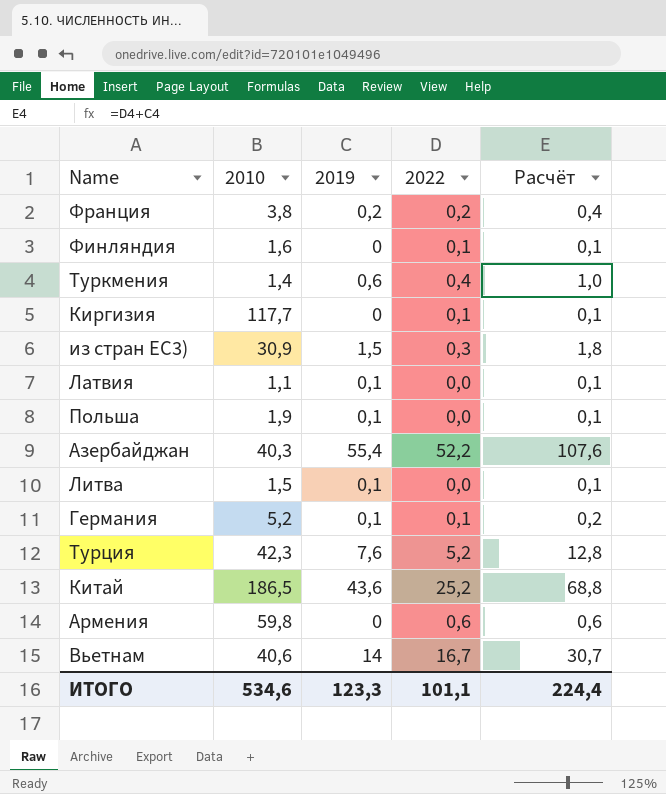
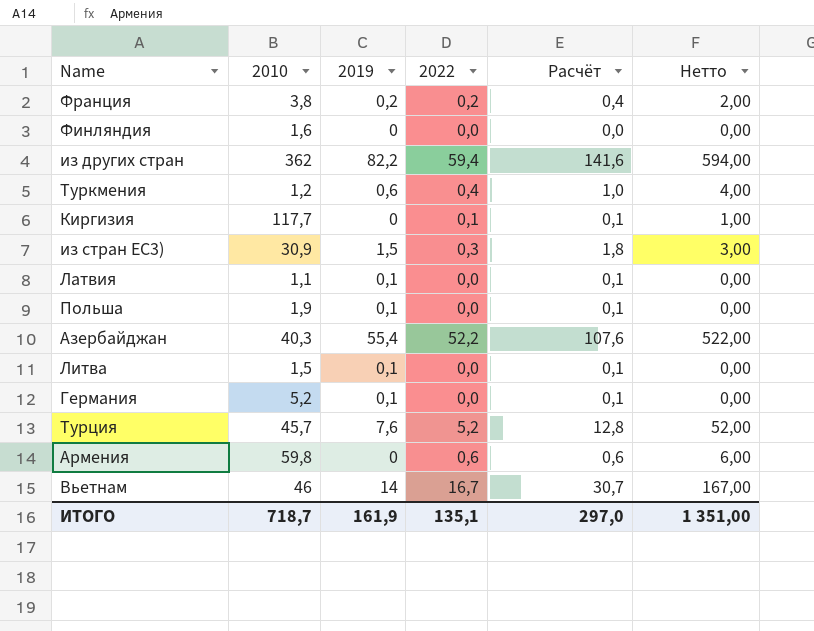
column Нетто | formula: none -> [2022] * 10
row Китай: 186,5 | 43,6 | 25,2 | 68,8 -> none
Финляндия | 2022: 0,1 -> 0,0
Финляндия | Расчёт: 0,1 -> 0,0
row из других стран: none -> 362 | 82,2 | 59,4 | 141,6 | 594,00
Туркмения | 2010: 1,4 -> 1,2
Германия | 2022: 0,1 -> 0,0
Германия | Расчёт: 0,2 -> 0,1
Турция | 2010: 42,3 -> 45,7
Вьетнам | 2010: 40,6 -> 46
ИТОГО | 2010: 534,6 -> 718,7
ИТОГО | 2019: 123,3 -> 161,9
ИТОГО | 2022: 101,1 -> 135,1
ИТОГО | Расчёт: 224,4 -> 297,0

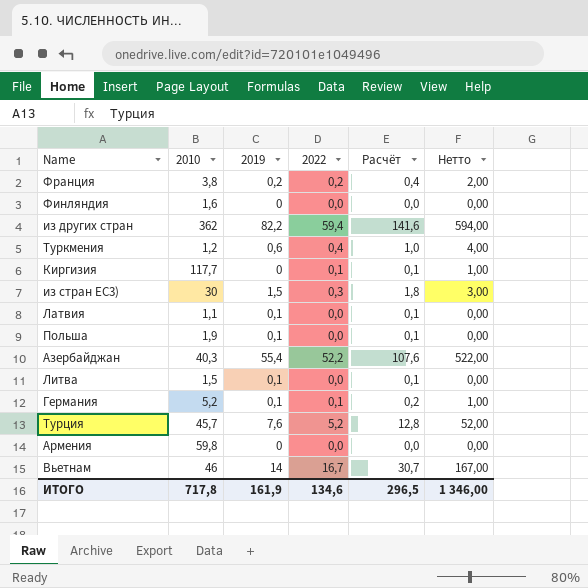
из стран ЕС3) | 2010: 30,9 -> 30
Германия | 2022: 0,0 -> 0,1
Германия | Расчёт: 0,1 -> 0,2
Германия | Нетто: 0,00 -> 1,00
Армения | 2022: 0,6 -> 0,0
Армения | Расчёт: 0,6 -> 0,0
Армения | Нетто: 6,00 -> 0,00
ИТОГО | 2010: 718,7 -> 717,8
ИТОГО | 2022: 135,1 -> 134,6
ИТОГО | Расчёт: 297,0 -> 296,5
ИТОГО | Нетто: 1 351,00 -> 1 346,00

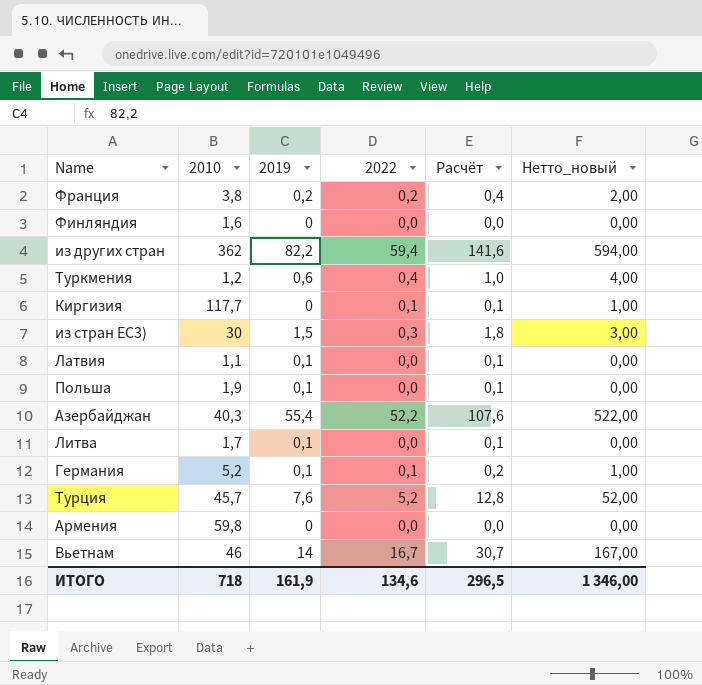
column name: Нетто -> Нетто_новый
Литва | 2010: 1,5 -> 1,7
ИТОГО | 2010: 717,8 -> 718

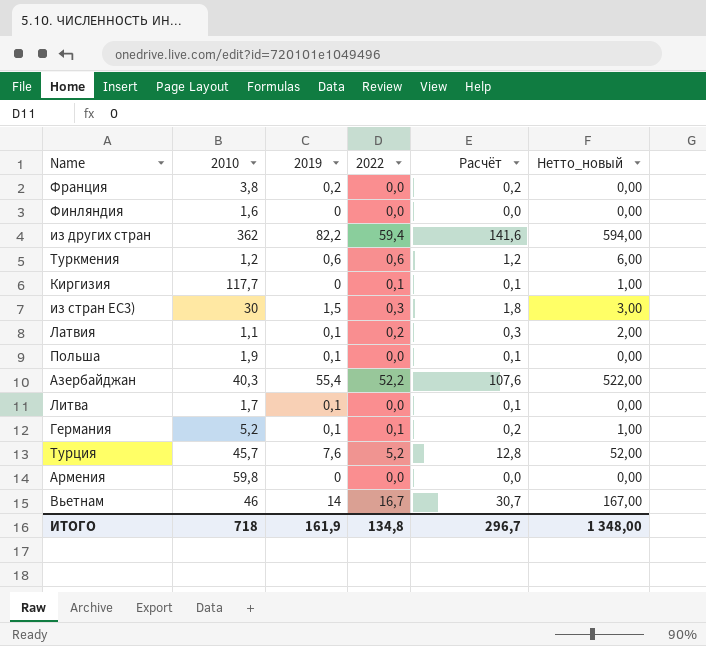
Франция | 2022: 0,2 -> 0,0
Франция | Расчёт: 0,4 -> 0,2
Франция | Нетто_новый: 2,00 -> 0,00
Туркмения | 2022: 0,4 -> 0,6
Туркмения | Расчёт: 1,0 -> 1,2
Туркмения | Нетто_новый: 4,00 -> 6,00
Латвия | 2022: 0,0 -> 0,2
Латвия | Расчёт: 0,1 -> 0,3
Латвия | Нетто_новый: 0,00 -> 2,00
ИТОГО | 2022: 134,6 -> 134,8
ИТОГО | Расчёт: 296,5 -> 296,7
ИТОГО | Нетто_новый: 1 346,00 -> 1 348,00

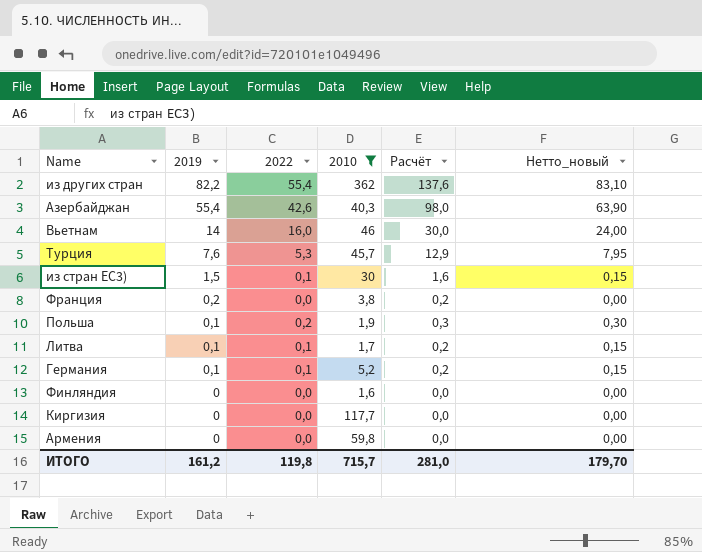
filter: none -> 2010 >= 1,6
row order: none -> 2019 descending
column 2010 | position: 2 -> 4
column Нетто_новый | formula: [2022] * 10 -> [2022] * 1,5
из других стран | 2022: 59,4 -> 55,4
из других стран | Расчёт: 141,6 -> 137,6
Азербайджан | 2022: 52,2 -> 42,6
Азербайджан | Расчёт: 107,6 -> 98,0
Вьетнам | 2022: 16,7 -> 16,0
Вьетнам | Расчёт: 30,7 -> 30,0
Турция | 2022: 5,2 -> 5,3
Турция | Расчёт: 12,8 -> 12,9
из стран ЕС3) | 2022: 0,3 -> 0,1
из стран ЕС3) | Расчёт: 1,8 -> 1,6
Польша | 2022: 0,0 -> 0,2
Польша | Расчёт: 0,1 -> 0,3
Литва | 2022: 0,0 -> 0,1
Литва | Расчёт: 0,1 -> 0,2
Киргизия | 2022: 0,1 -> 0,0
Киргизия | Расчёт: 0,1 -> 0,0
ИТОГО | 2019: 161,9 -> 161,2
ИТОГО | 2022: 134,8 -> 119,8
ИТОГО | 2010: 718 -> 715,7
ИТОГО | Расчёт: 296,7 -> 281,0
ИТОГО | Нетто_новый: 1 348,00 -> 179,70

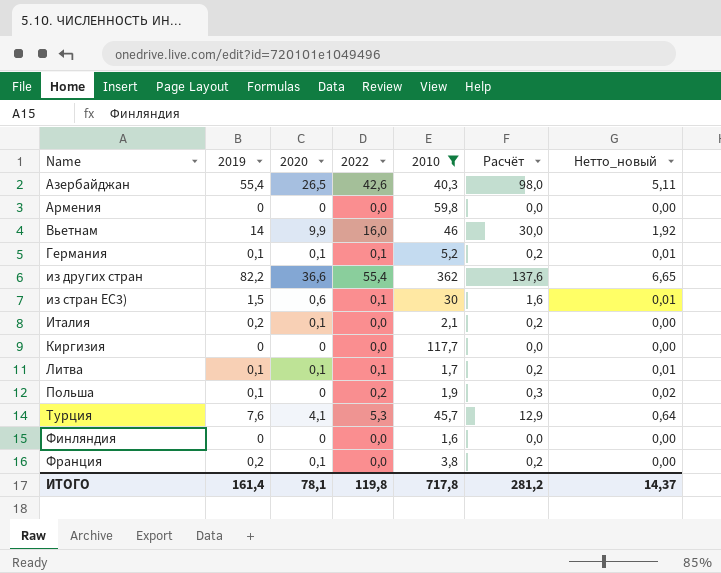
row order: 2019 descending -> Name ascending
column 2020 | position: none -> 3
column Нетто_новый | formula: [2022] * 1,5 -> [2022] * 0,12
row Италия: none -> 0,2 | 0,1 | 0,0 | 2,1 | 0,2 | 0,00
ИТОГО | 2019: 161,2 -> 161,4
ИТОГО | 2010: 715,7 -> 717,8
ИТОГО | Расчёт: 281,0 -> 281,2
ИТОГО | Нетто_новый: 179,70 -> 14,37

